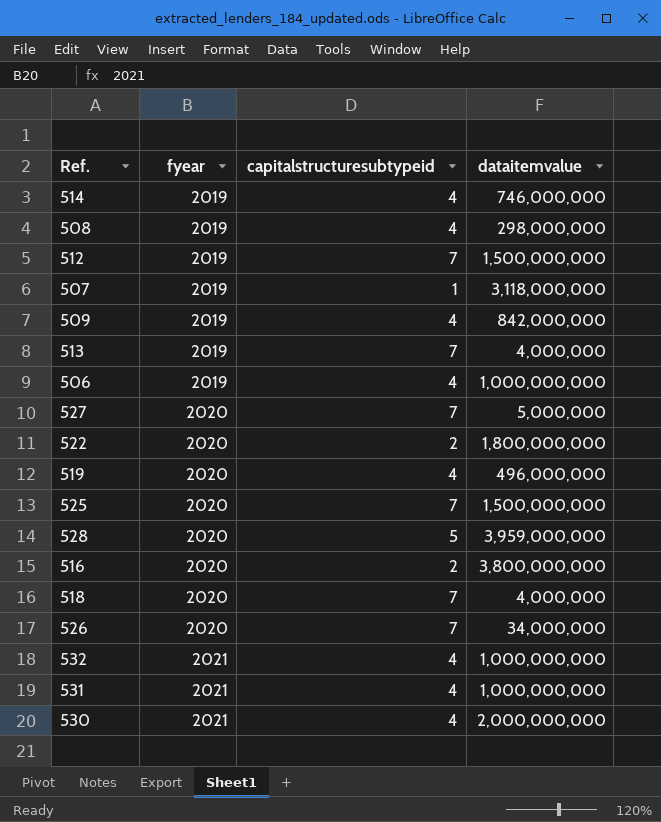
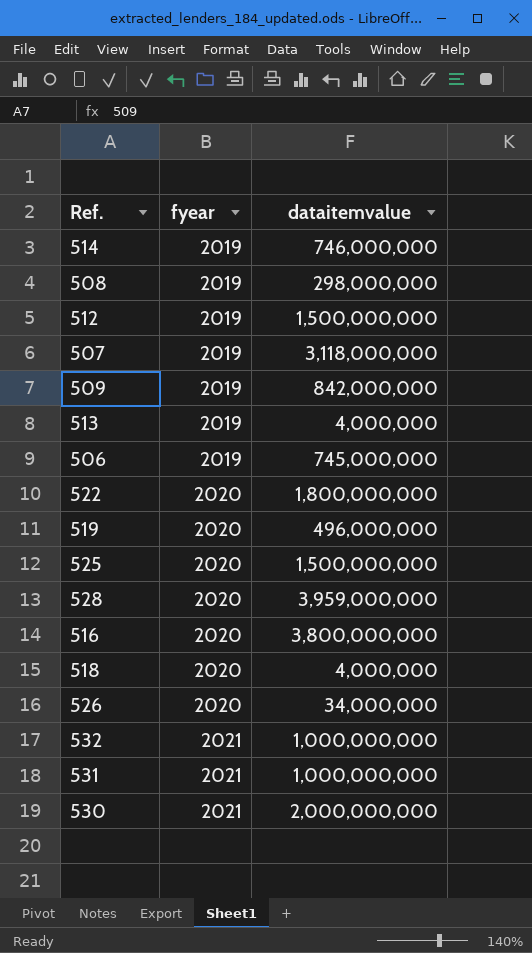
column capitalstructuresubtypeid | position: 3 -> none
row 527: 2020 | 7 | 5,000,000 -> none
506 | dataitemvalue: 1,000,000,000 -> 745,000,000

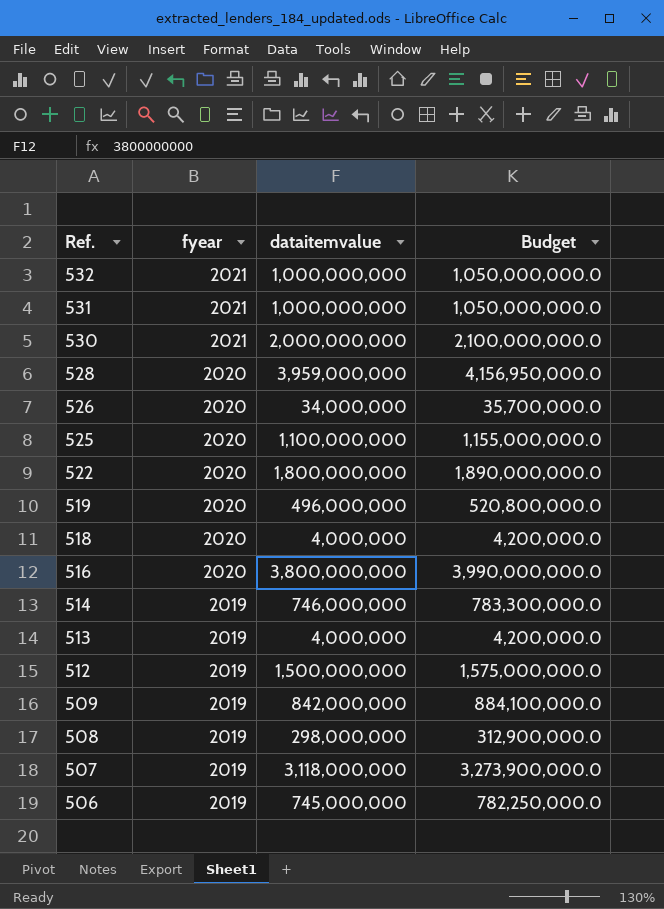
row order: fyear ascending -> Ref. descending
column Budget | formula: none -> [dataitemvalue] * 1.05
525 | dataitemvalue: 1,500,000,000 -> 1,100,000,000

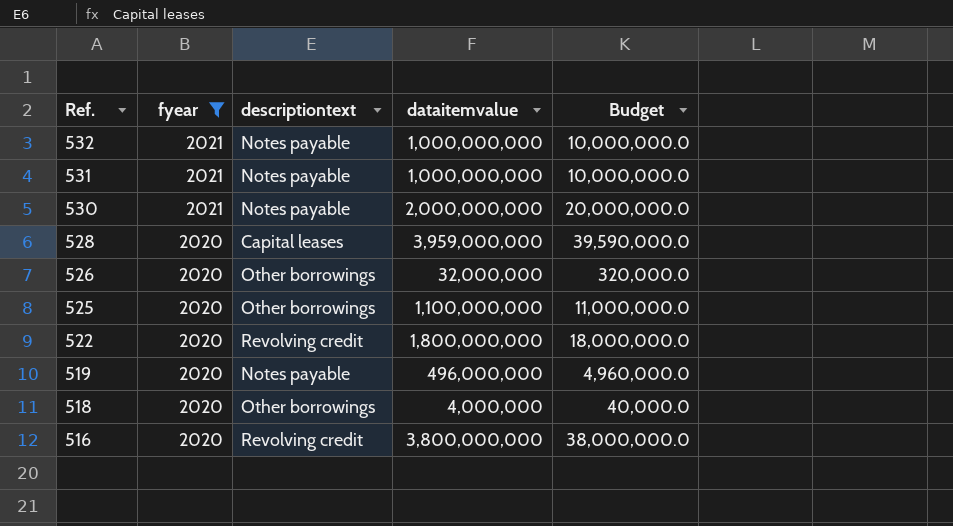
filter: none -> fyear != 2019
column descriptiontext | position: none -> 3
column Budget | formula: [dataitemvalue] * 1.05 -> [dataitemvalue] * 0.01
526 | dataitemvalue: 34,000,000 -> 32,000,000

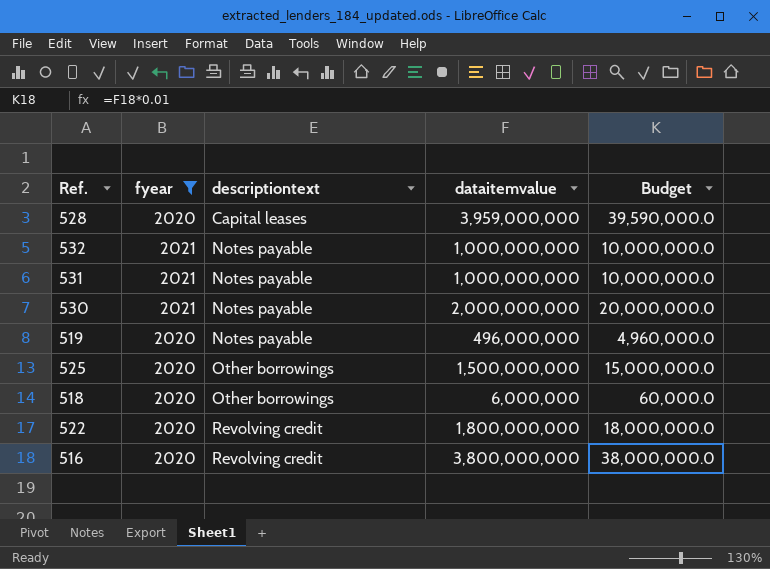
row order: Ref. descending -> descriptiontext ascending
row 526: 2020 | Other borrowings | 32,000,000 | 320,000.0 -> none
525 | dataitemvalue: 1,100,000,000 -> 1,500,000,000
525 | Budget: 11,000,000.0 -> 15,000,000.0
518 | dataitemvalue: 4,000,000 -> 6,000,000
518 | Budget: 40,000.0 -> 60,000.0

